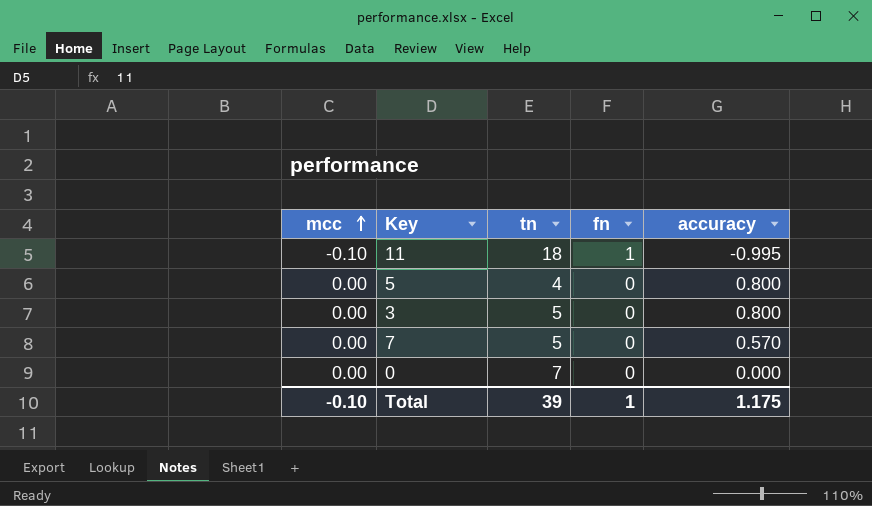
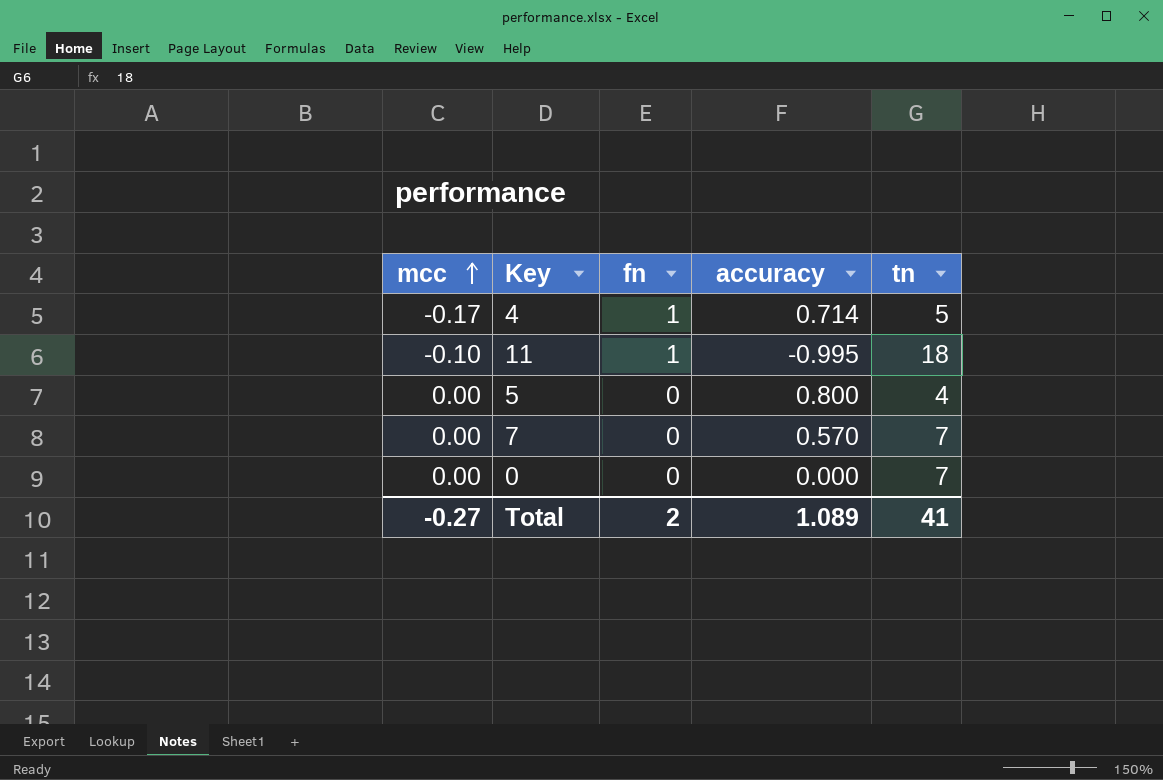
column tn | position: 3 -> 5
row 3: 0.00 | 5 | 0 | 0.800 -> none
row 4: none -> -0.17 | 1 | 0.714 | 5
7 | tn: 5 -> 7
Total | mcc: -0.10 -> -0.27
Total | fn: 1 -> 2
Total | accuracy: 1.175 -> 1.089
Total | tn: 39 -> 41

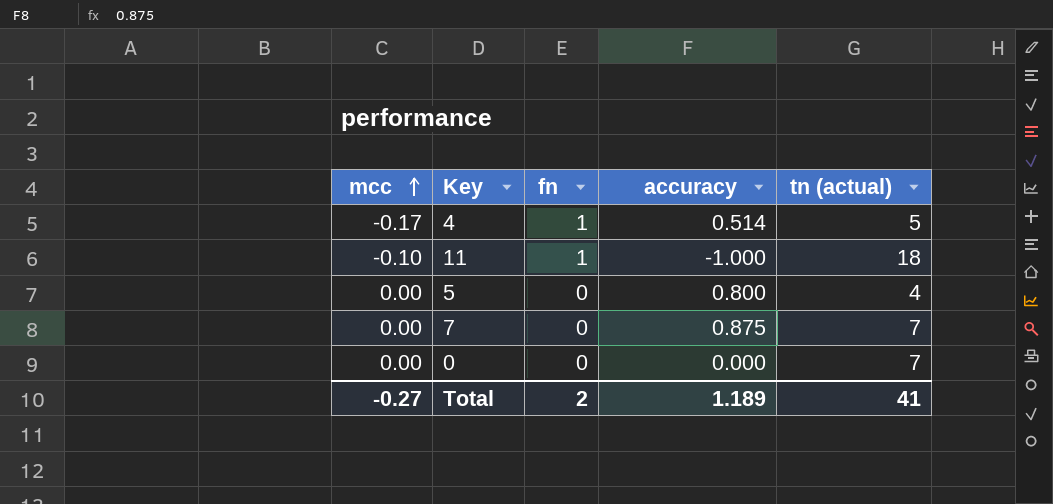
column name: tn -> tn (actual)
4 | accuracy: 0.714 -> 0.514
11 | accuracy: -0.995 -> -1.000
7 | accuracy: 0.570 -> 0.875
Total | accuracy: 1.089 -> 1.189

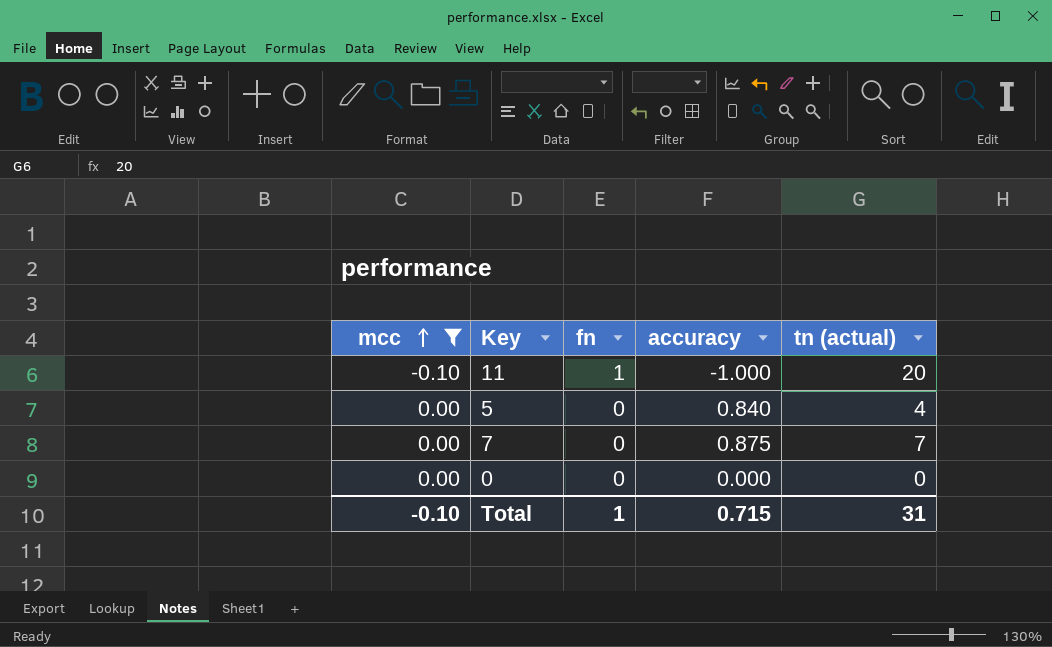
filter: none -> mcc != -0.17
11 | tn (actual): 18 -> 20
5 | accuracy: 0.800 -> 0.840
0 | tn (actual): 7 -> 0
Total | mcc: -0.27 -> -0.10
Total | fn: 2 -> 1
Total | accuracy: 1.189 -> 0.715
Total | tn (actual): 41 -> 31

